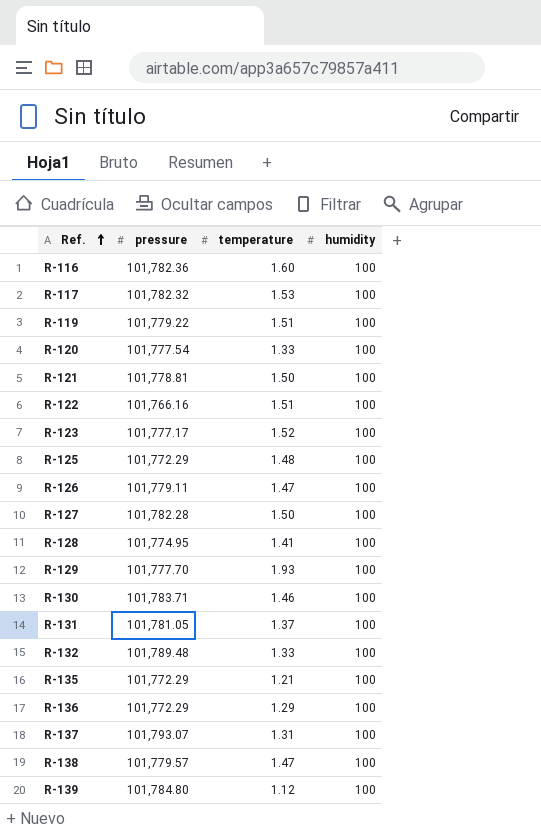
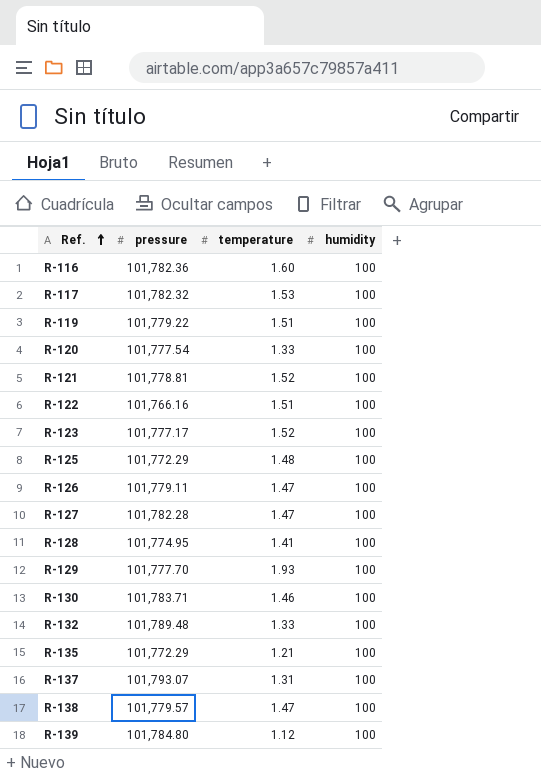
row R-131: 101,781.05 | 1.37 | 100 -> none
row R-136: 101,772.29 | 1.29 | 100 -> none
R-121 | temperature: 1.50 -> 1.52
R-127 | temperature: 1.50 -> 1.47

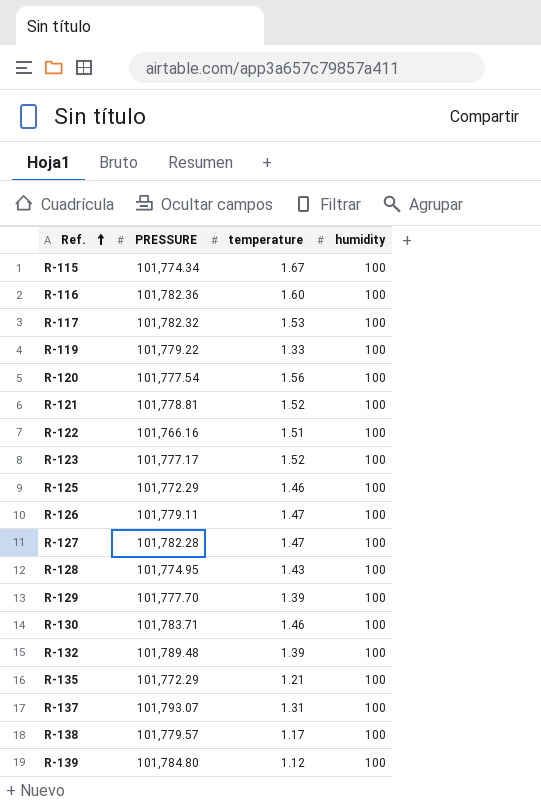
column name: pressure -> PRESSURE
row R-115: none -> 101,774.34 | 1.67 | 100
R-119 | temperature: 1.51 -> 1.33
R-120 | temperature: 1.33 -> 1.56
R-125 | temperature: 1.48 -> 1.46
R-128 | temperature: 1.41 -> 1.43
R-129 | temperature: 1.93 -> 1.39
R-132 | temperature: 1.33 -> 1.39
R-138 | temperature: 1.47 -> 1.17

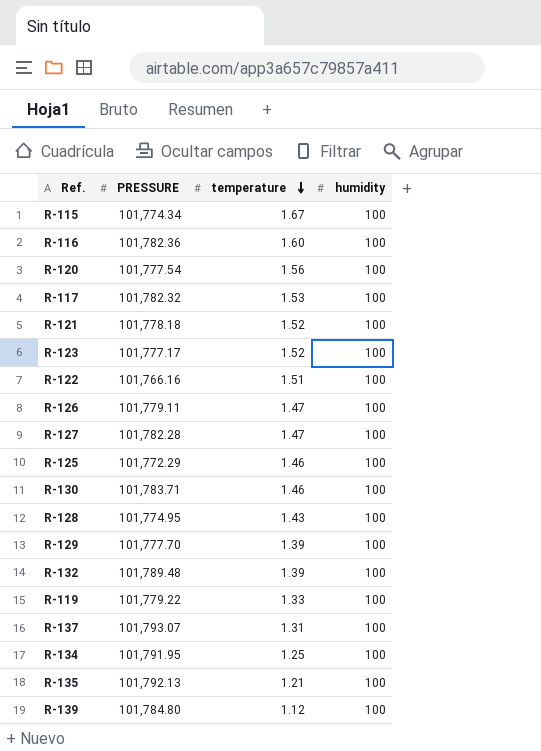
row order: Ref. ascending -> temperature descending
row R-138: 101,779.57 | 1.17 | 100 -> none
R-121 | PRESSURE: 101,778.81 -> 101,778.18
row R-134: none -> 101,791.95 | 1.25 | 100
R-135 | PRESSURE: 101,772.29 -> 101,792.13

